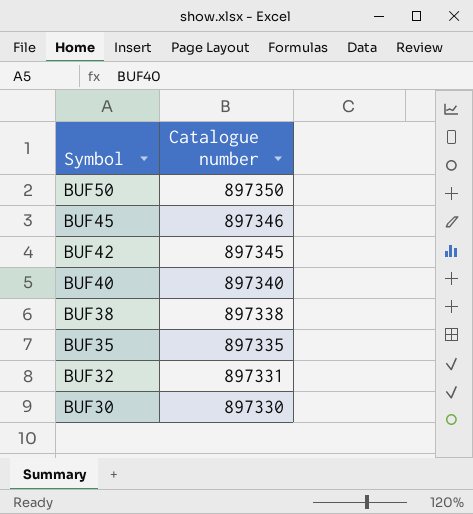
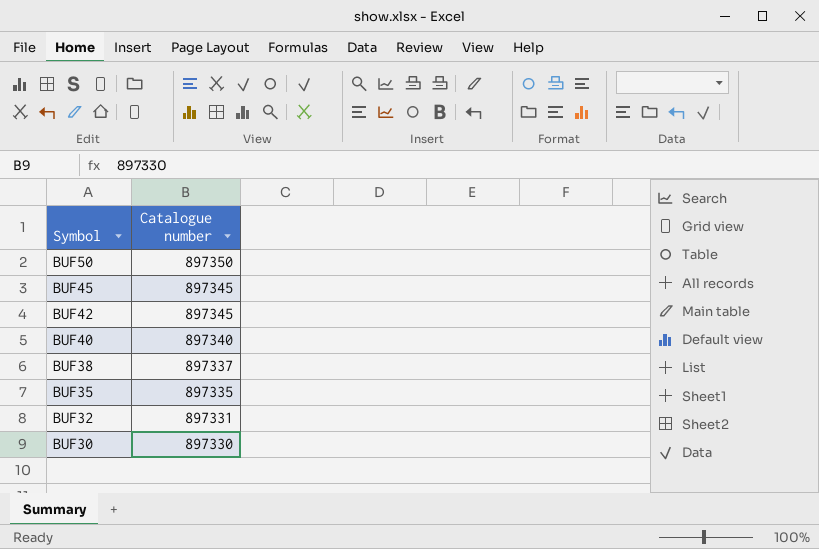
BUF45 | Catalogue number: 897346 -> 897345
BUF38 | Catalogue number: 897338 -> 897337

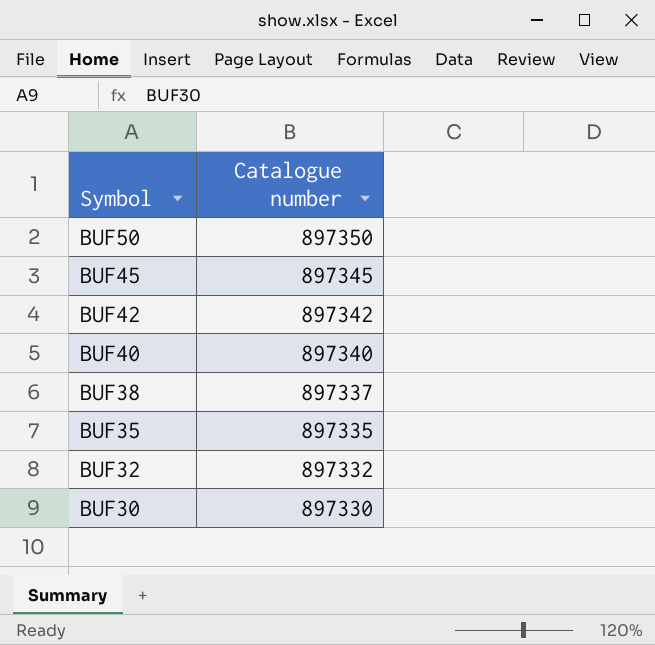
BUF42 | Catalogue number: 897345 -> 897342
BUF32 | Catalogue number: 897331 -> 897332

